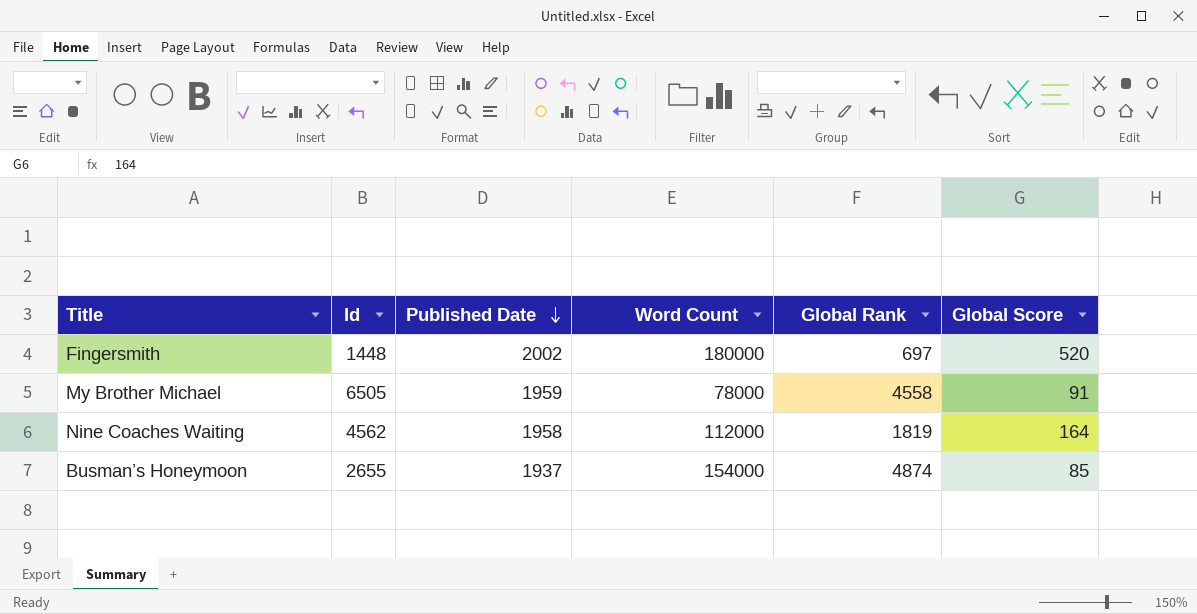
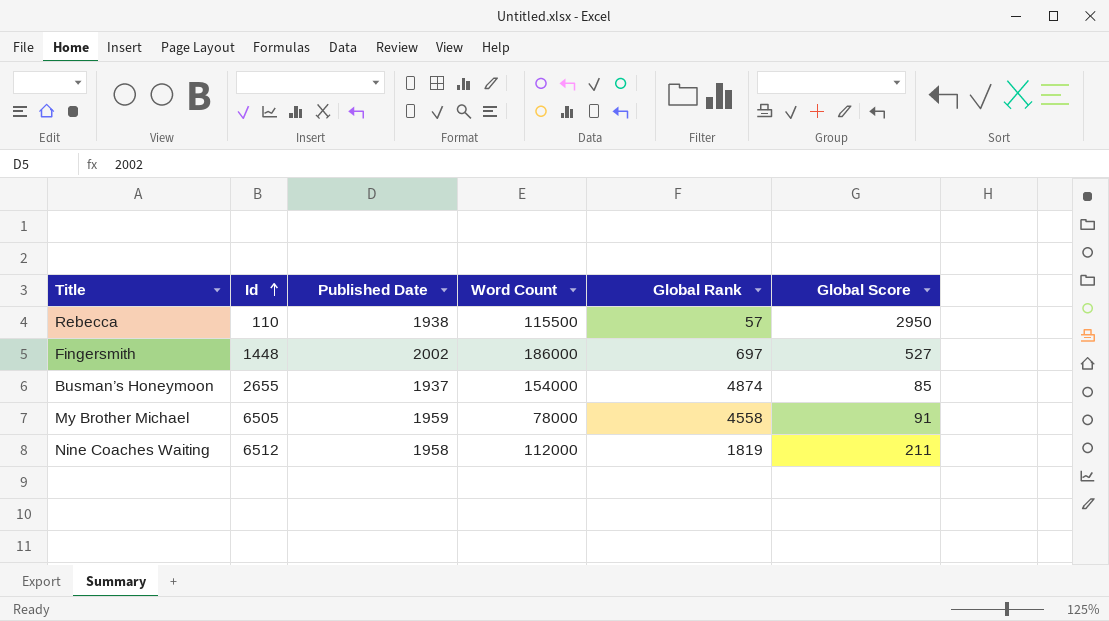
row order: Published Date descending -> Id ascending
row Rebecca: none -> 110 | 1938 | 115500 | 57 | 2950
Fingersmith | Word Count: 180000 -> 186000
Fingersmith | Global Score: 520 -> 527
Nine Coaches Waiting | Id: 4562 -> 6512
Nine Coaches Waiting | Global Score: 164 -> 211

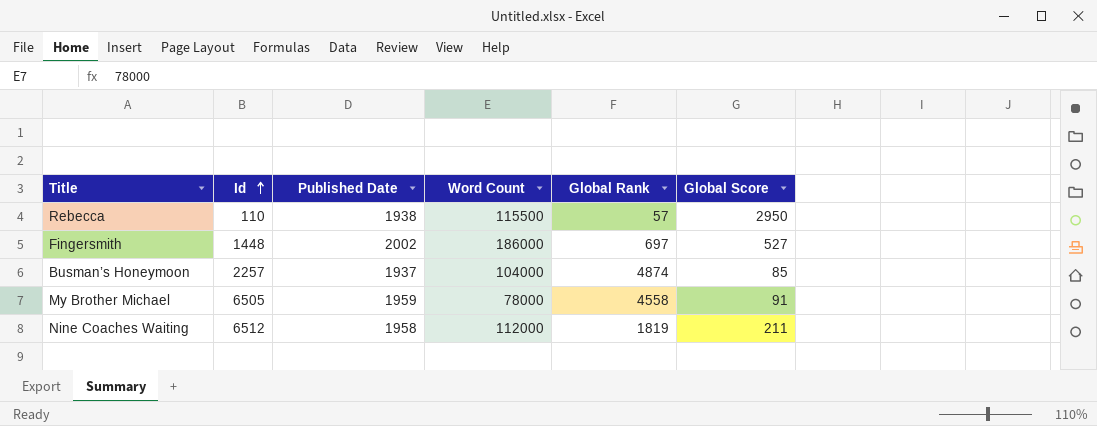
Busman’s Honeymoon | Id: 2655 -> 2257
Busman’s Honeymoon | Word Count: 154000 -> 104000

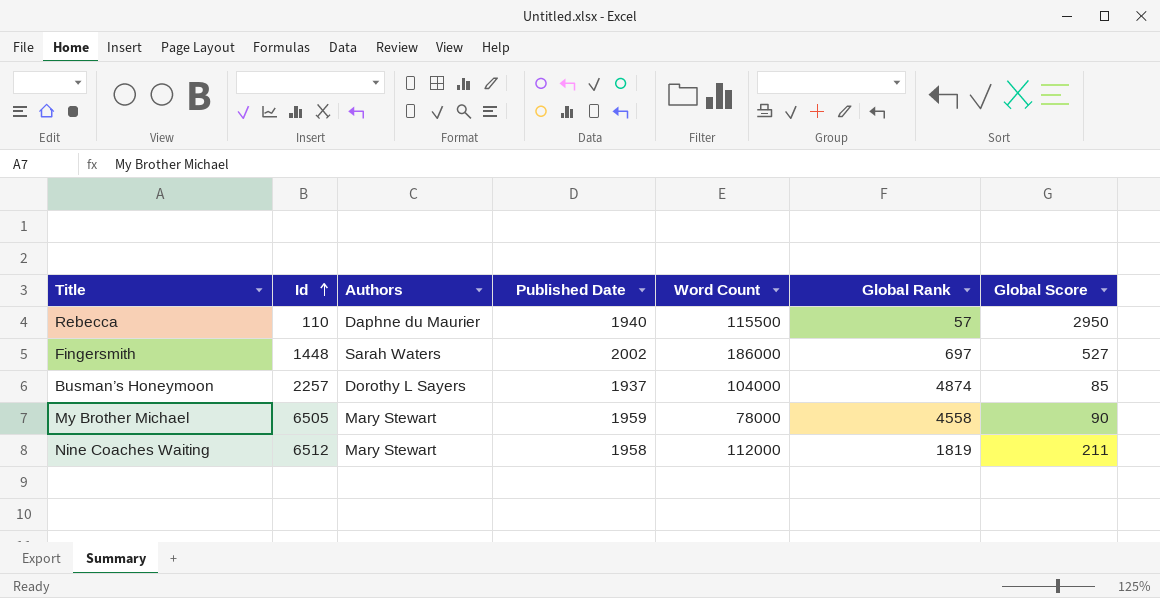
column Authors | position: none -> 3
Rebecca | Published Date: 1938 -> 1940
My Brother Michael | Global Score: 91 -> 90

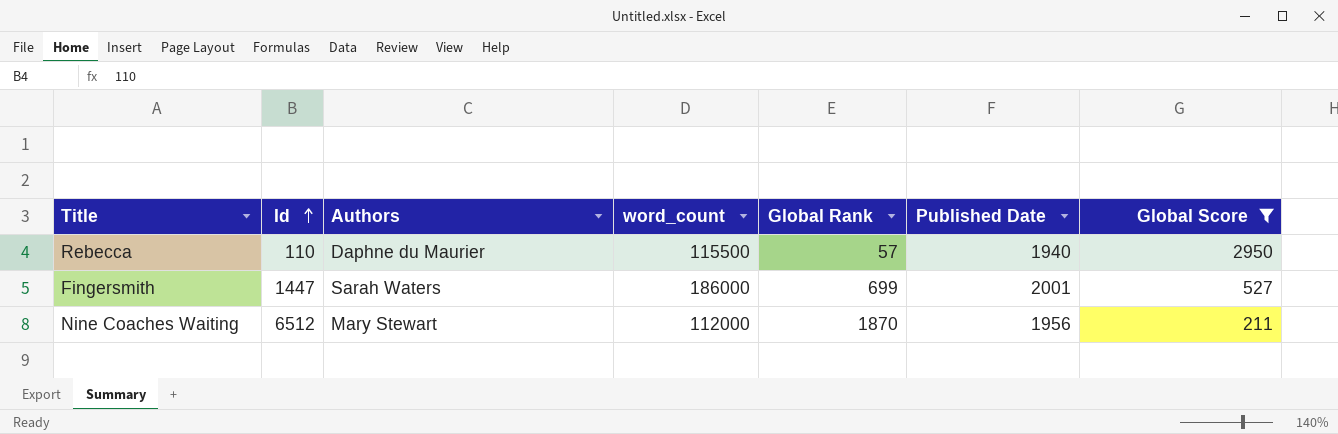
filter: none -> Global Score >= 211
column name: Word Count -> word_count
column Published Date | position: 4 -> 6
Fingersmith | Id: 1448 -> 1447
Fingersmith | Global Rank: 697 -> 699
Fingersmith | Published Date: 2002 -> 2001
Nine Coaches Waiting | Global Rank: 1819 -> 1870
Nine Coaches Waiting | Published Date: 1958 -> 1956

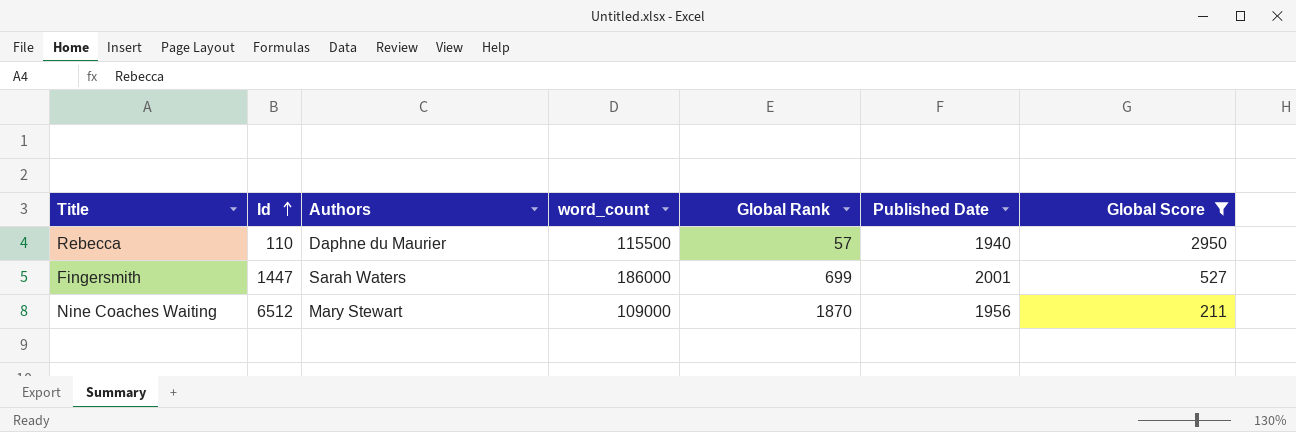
Nine Coaches Waiting | word_count: 112000 -> 109000

